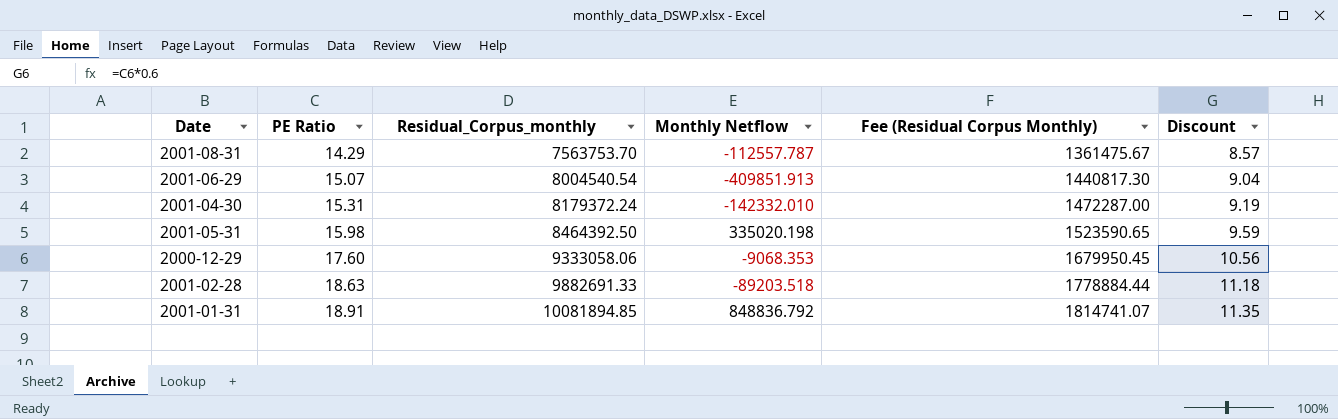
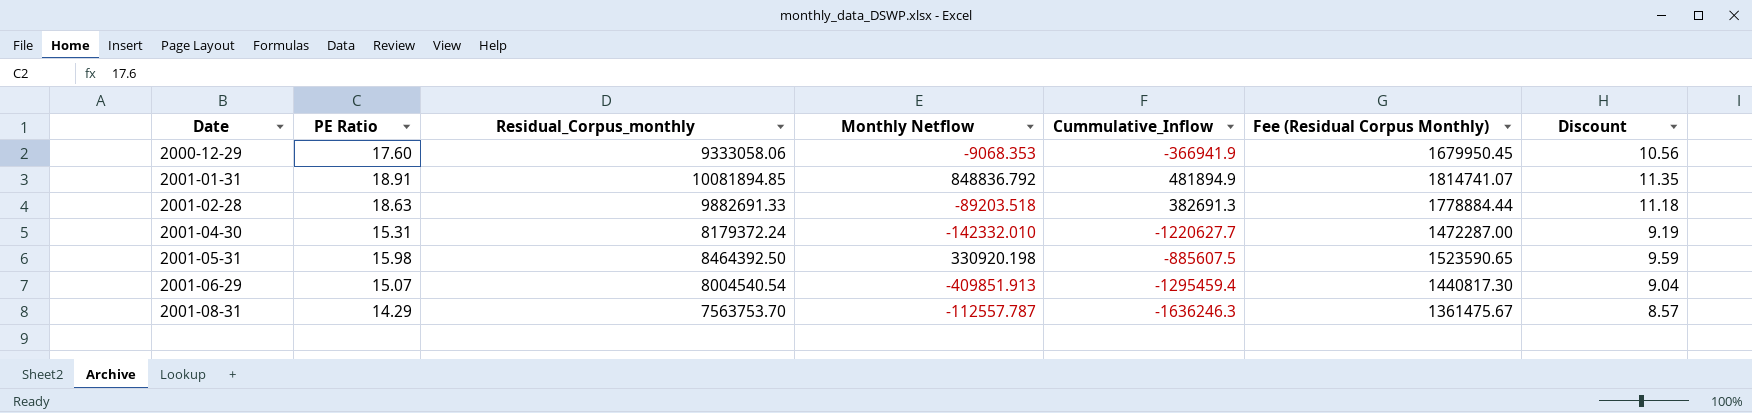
row order: PE Ratio ascending -> Date ascending
column Cummulative_Inflow | position: none -> 5
2001-05-31 | Monthly Netflow: 335020.198 -> 330920.198

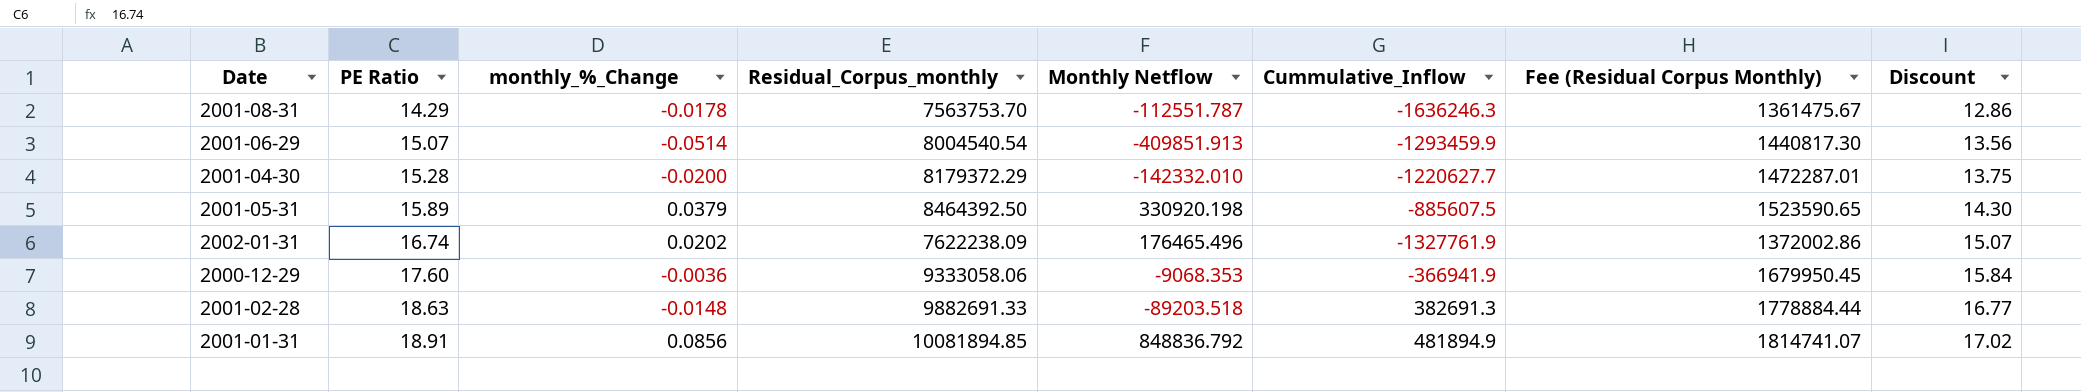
row order: Date ascending -> PE Ratio ascending
column monthly_%_Change | position: none -> 3
column Discount | formula: [PE Ratio] * 0.6 -> [PE Ratio] * 0.9
2001-08-31 | Monthly Netflow: -112557.787 -> -112551.787
2001-06-29 | Cummulative_Inflow: -1295459.4 -> -1293459.9
2001-04-30 | PE Ratio: 15.31 -> 15.28
2001-04-30 | Residual_Corpus_monthly: 8179372.24 -> 8179372.29
2001-04-30 | Fee (Residual Corpus Monthly): 1472287.00 -> 1472287.01
2001-05-31 | PE Ratio: 15.98 -> 15.89
row 2002-01-31: none -> 16.74 | 0.0202 | 7622238.09 | 176465.496 | -1327761.9 | 1372002.86 | 15.07

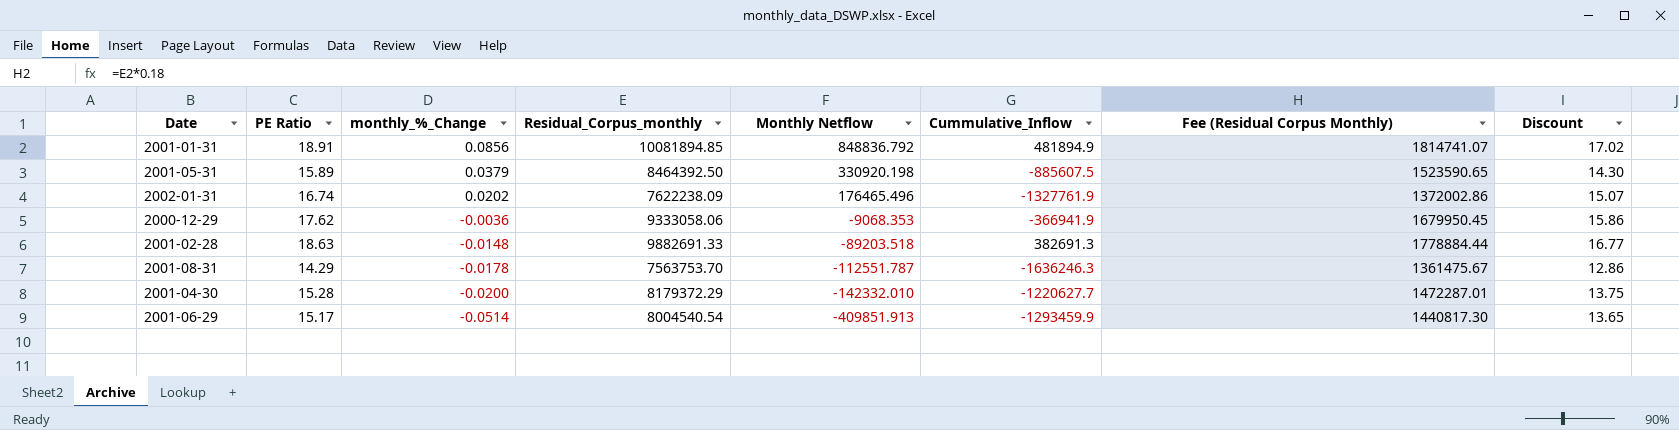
row order: PE Ratio ascending -> monthly_%_Change descending
2000-12-29 | PE Ratio: 17.60 -> 17.62
2000-12-29 | Discount: 15.84 -> 15.86
2001-06-29 | PE Ratio: 15.07 -> 15.17
2001-06-29 | Discount: 13.56 -> 13.65

